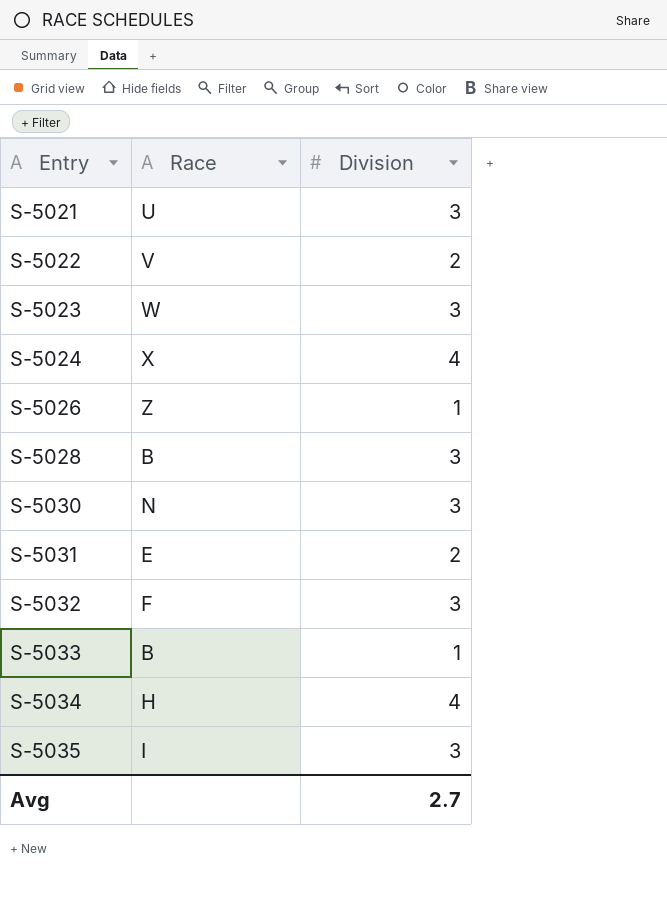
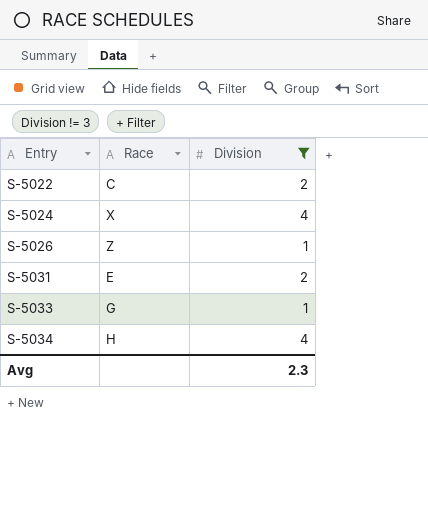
filter: none -> Division != 3
S-5022 | Race: V -> C
S-5033 | Race: B -> G
Avg | Division: 2.7 -> 2.3

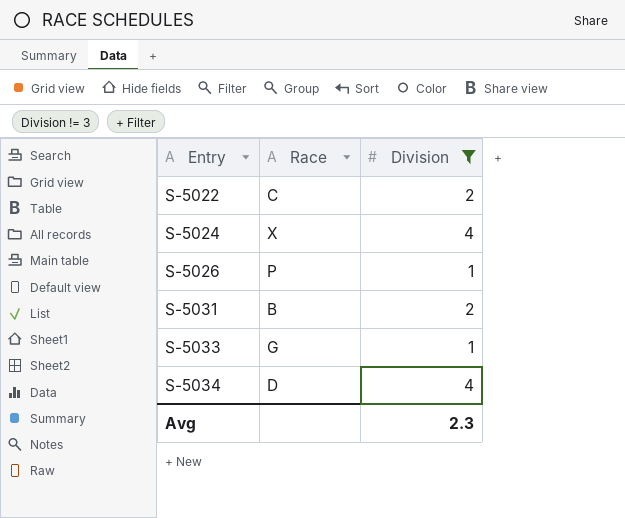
S-5026 | Race: Z -> P
S-5031 | Race: E -> B
S-5034 | Race: H -> D

